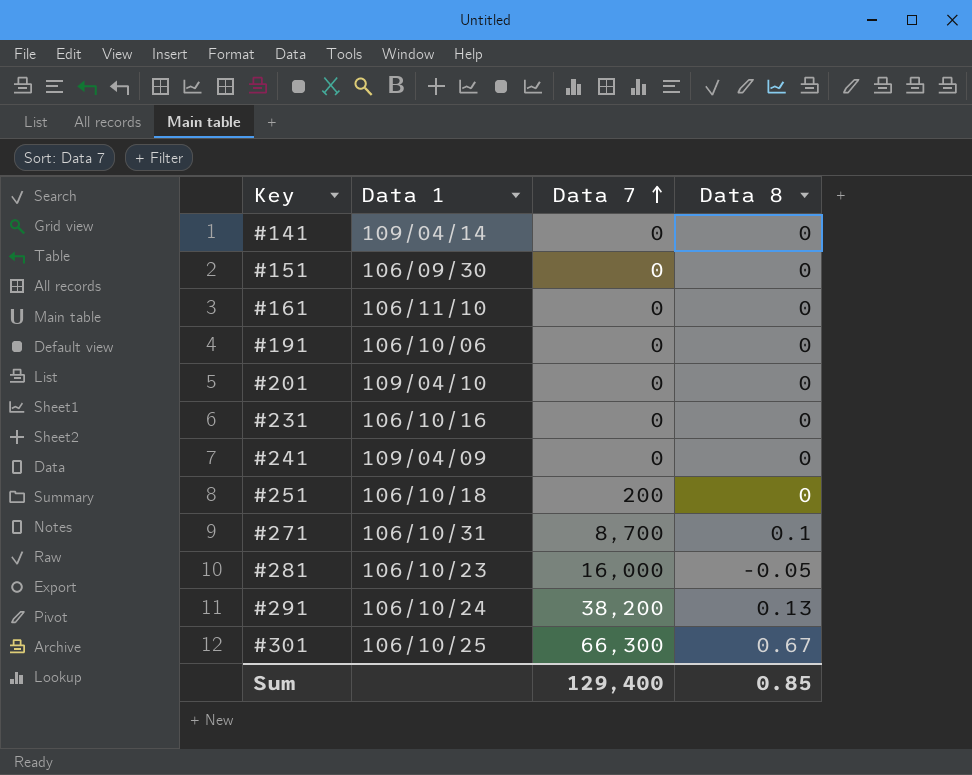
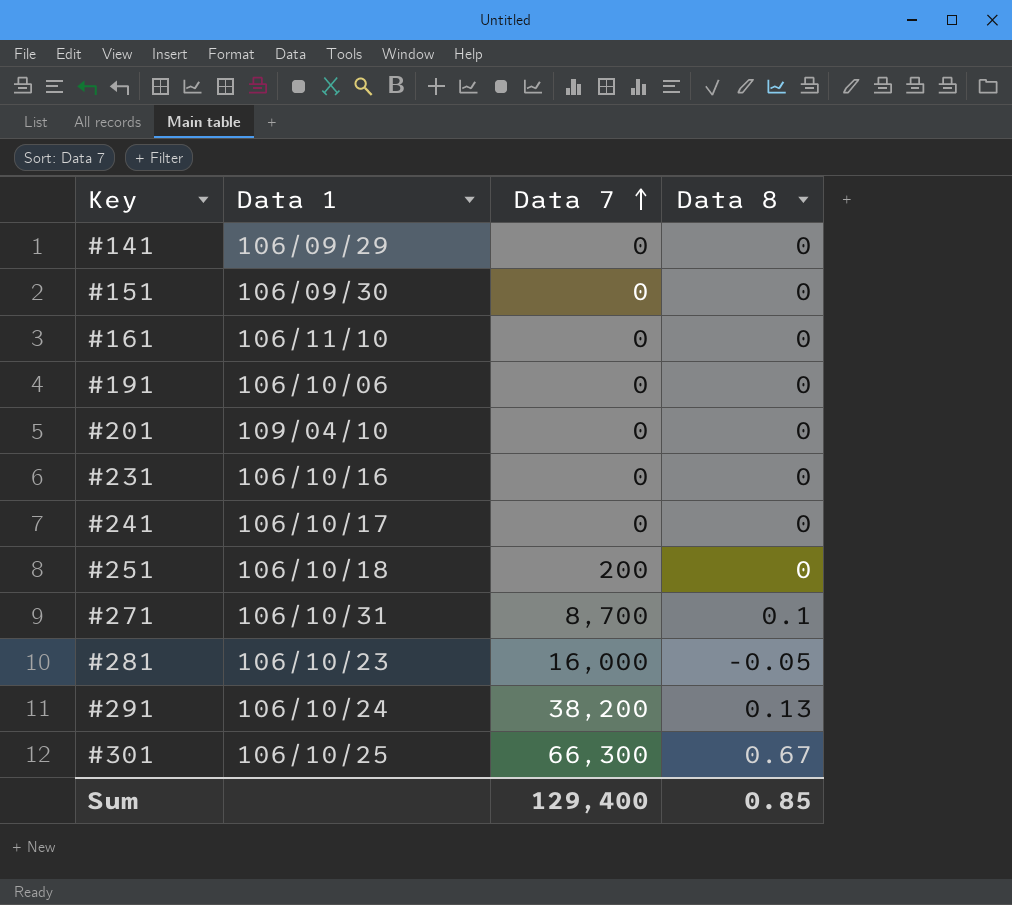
#141 | Data 1: 109/04/14 -> 106/09/29
#241 | Data 1: 109/04/09 -> 106/10/17

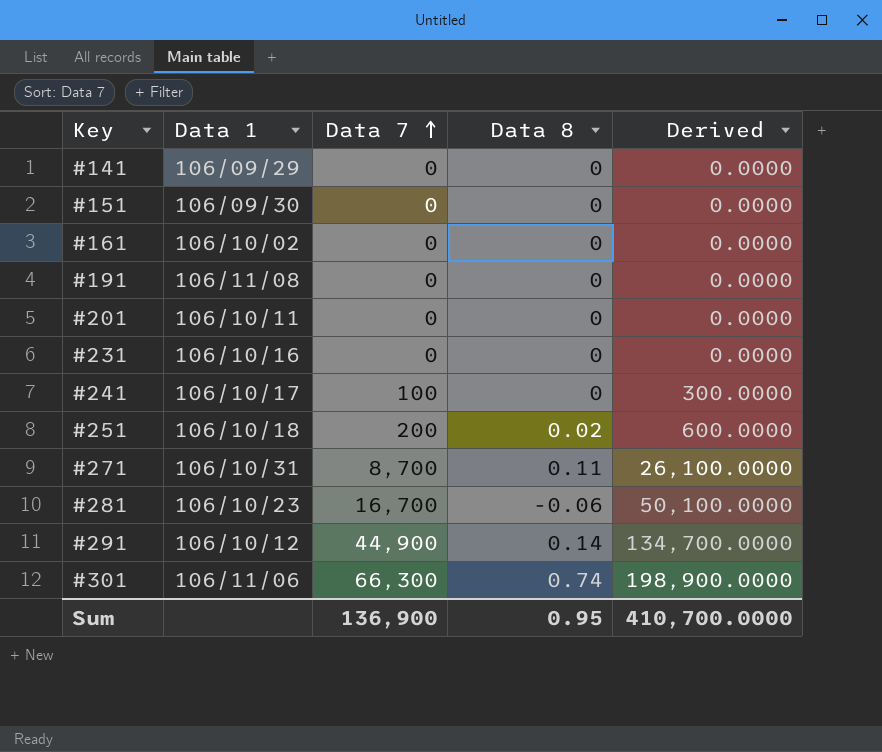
column Derived | formula: none -> [Data 7] * 3
#161 | Data 1: 106/11/10 -> 106/10/02
#191 | Data 1: 106/10/06 -> 106/11/08
#201 | Data 1: 109/04/10 -> 106/10/11
#241 | Data 7: 0 -> 100
#251 | Data 8: 0 -> 0.02
#271 | Data 8: 0.1 -> 0.11
#281 | Data 7: 16,000 -> 16,700
#281 | Data 8: -0.05 -> -0.06
#291 | Data 1: 106/10/24 -> 106/10/12
#291 | Data 7: 38,200 -> 44,900
#291 | Data 8: 0.13 -> 0.14
#301 | Data 1: 106/10/25 -> 106/11/06
#301 | Data 8: 0.67 -> 0.74
Sum | Data 7: 129,400 -> 136,900
Sum | Data 8: 0.85 -> 0.95

